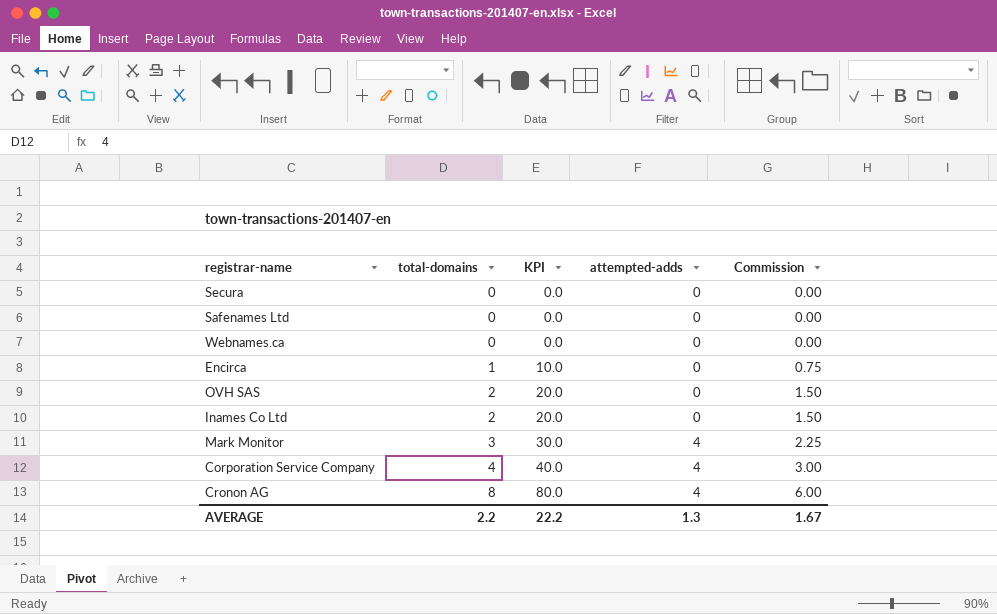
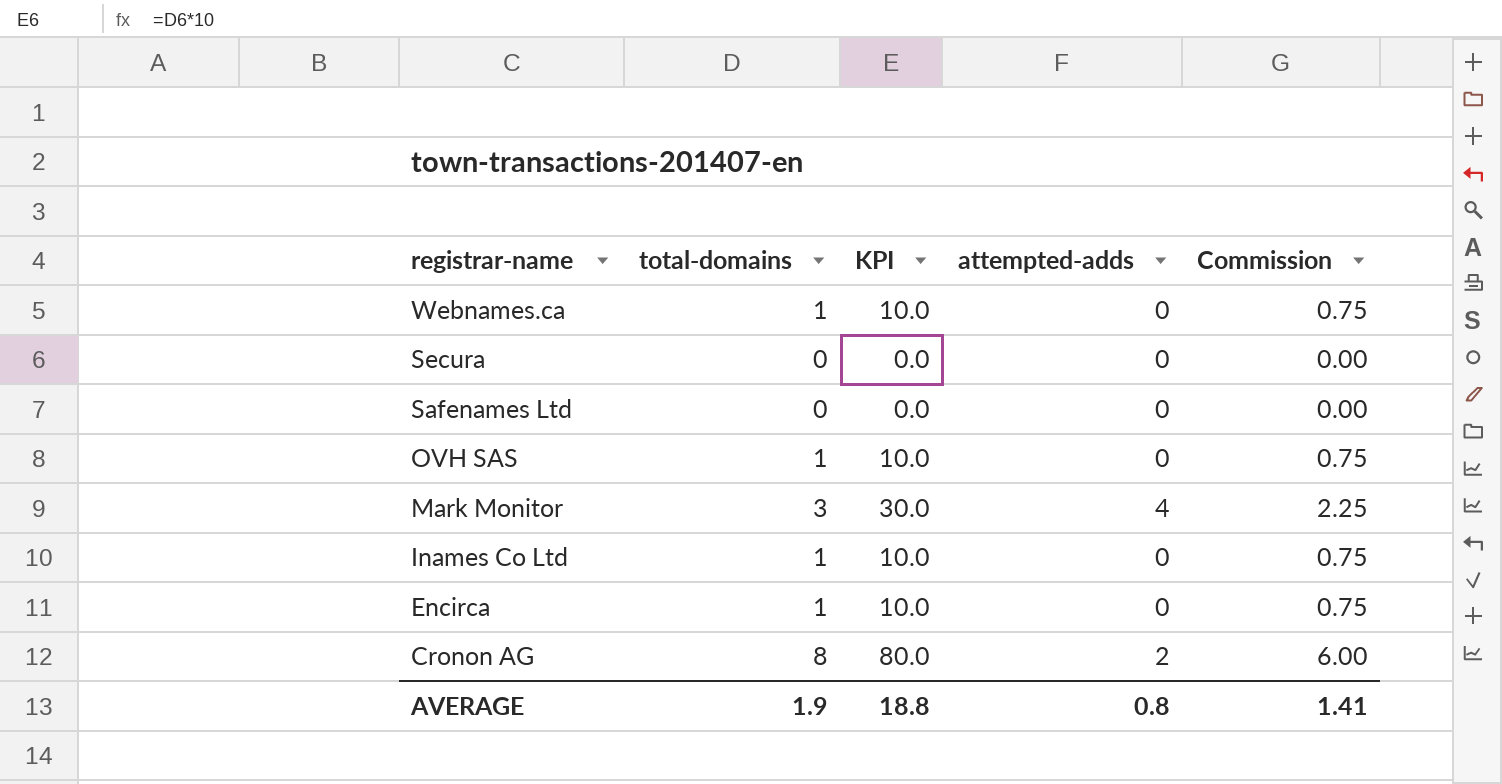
row order: total-domains ascending -> registrar-name descending
row Corporation Service Company: 4 | 40.0 | 4 | 3.00 -> none
Webnames.ca | total-domains: 0 -> 1
Webnames.ca | KPI: 0.0 -> 10.0
Webnames.ca | Commission: 0.00 -> 0.75
OVH SAS | total-domains: 2 -> 1
OVH SAS | KPI: 20.0 -> 10.0
OVH SAS | Commission: 1.50 -> 0.75
Inames Co Ltd | total-domains: 2 -> 1
Inames Co Ltd | KPI: 20.0 -> 10.0
Inames Co Ltd | Commission: 1.50 -> 0.75
Cronon AG | attempted-adds: 4 -> 2
AVERAGE | total-domains: 2.2 -> 1.9
AVERAGE | KPI: 22.2 -> 18.8
AVERAGE | attempted-adds: 1.3 -> 0.8
AVERAGE | Commission: 1.67 -> 1.41

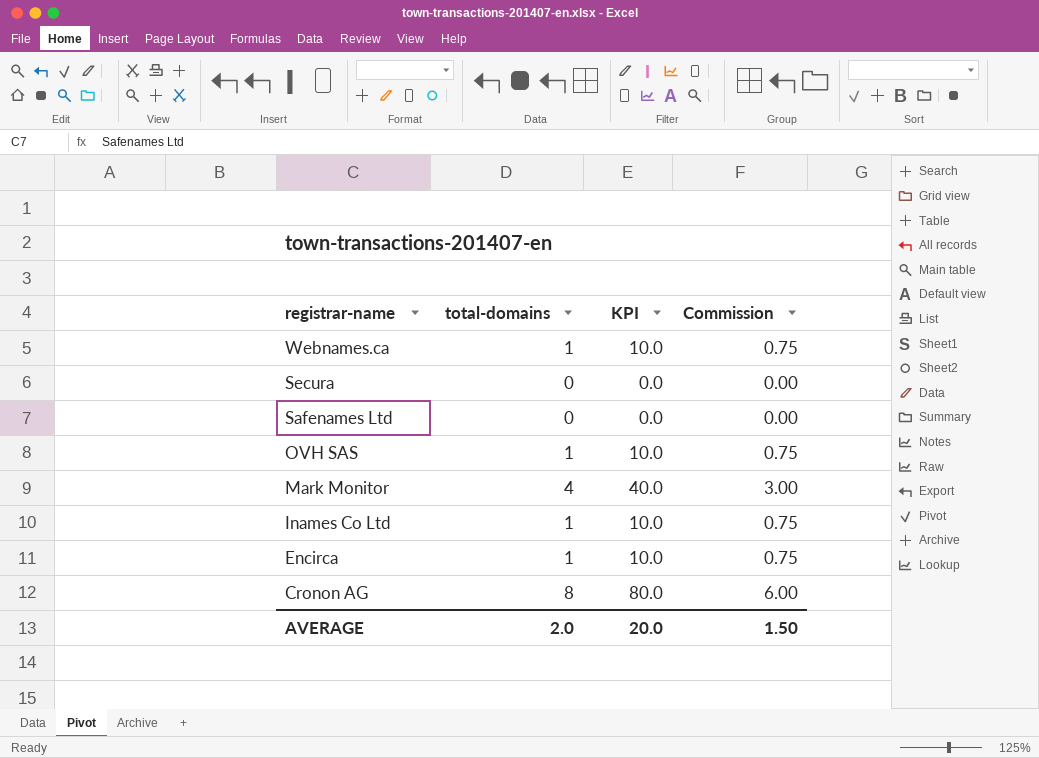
column attempted-adds | position: 4 -> none
Mark Monitor | total-domains: 3 -> 4
Mark Monitor | KPI: 30.0 -> 40.0
Mark Monitor | Commission: 2.25 -> 3.00
AVERAGE | total-domains: 1.9 -> 2.0
AVERAGE | KPI: 18.8 -> 20.0
AVERAGE | Commission: 1.41 -> 1.50

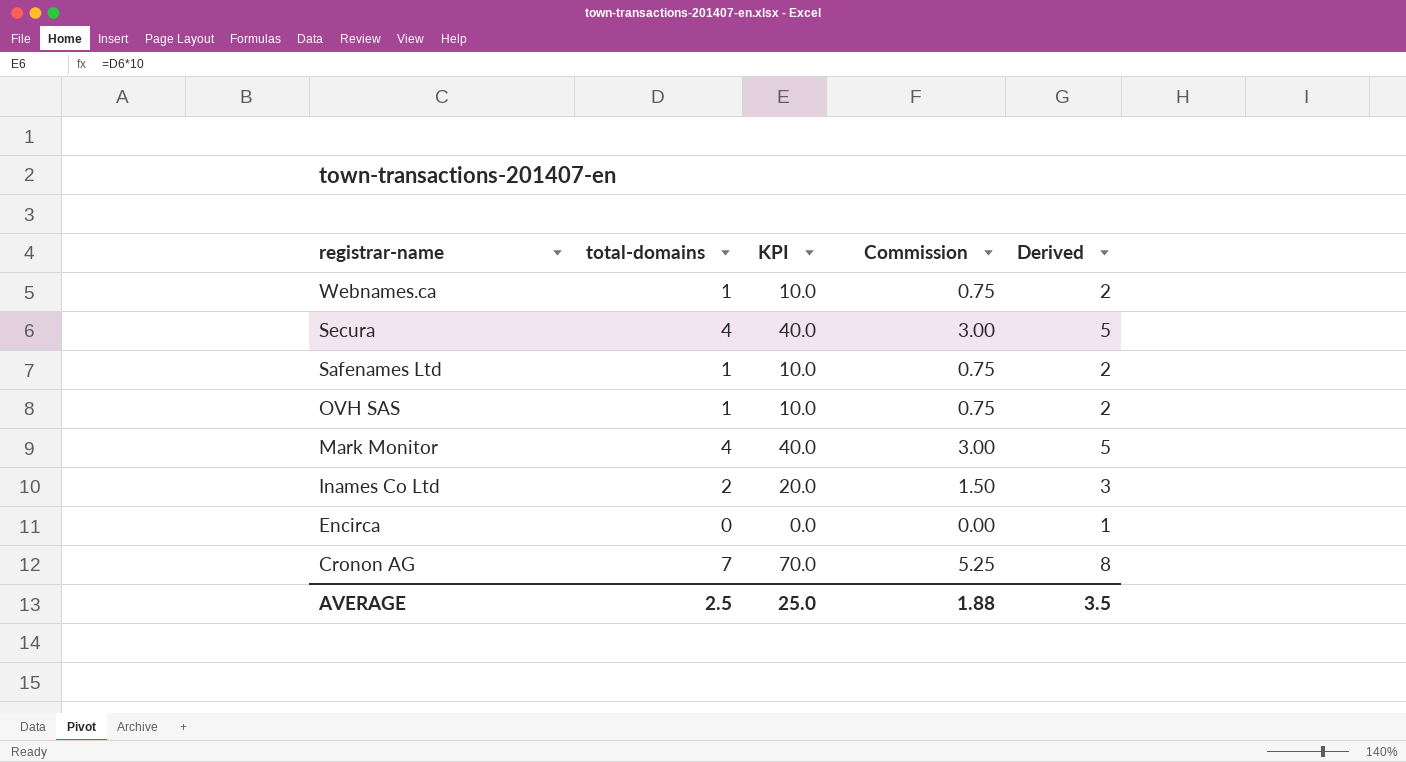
column Derived | formula: none -> [total-domains] + 1
Secura | total-domains: 0 -> 4
Secura | KPI: 0.0 -> 40.0
Secura | Commission: 0.00 -> 3.00
Safenames Ltd | total-domains: 0 -> 1
Safenames Ltd | KPI: 0.0 -> 10.0
Safenames Ltd | Commission: 0.00 -> 0.75
Inames Co Ltd | total-domains: 1 -> 2
Inames Co Ltd | KPI: 10.0 -> 20.0
Inames Co Ltd | Commission: 0.75 -> 1.50
Encirca | total-domains: 1 -> 0
Encirca | KPI: 10.0 -> 0.0
Encirca | Commission: 0.75 -> 0.00
Cronon AG | total-domains: 8 -> 7
Cronon AG | KPI: 80.0 -> 70.0
Cronon AG | Commission: 6.00 -> 5.25
AVERAGE | total-domains: 2.0 -> 2.5
AVERAGE | KPI: 20.0 -> 25.0
AVERAGE | Commission: 1.50 -> 1.88

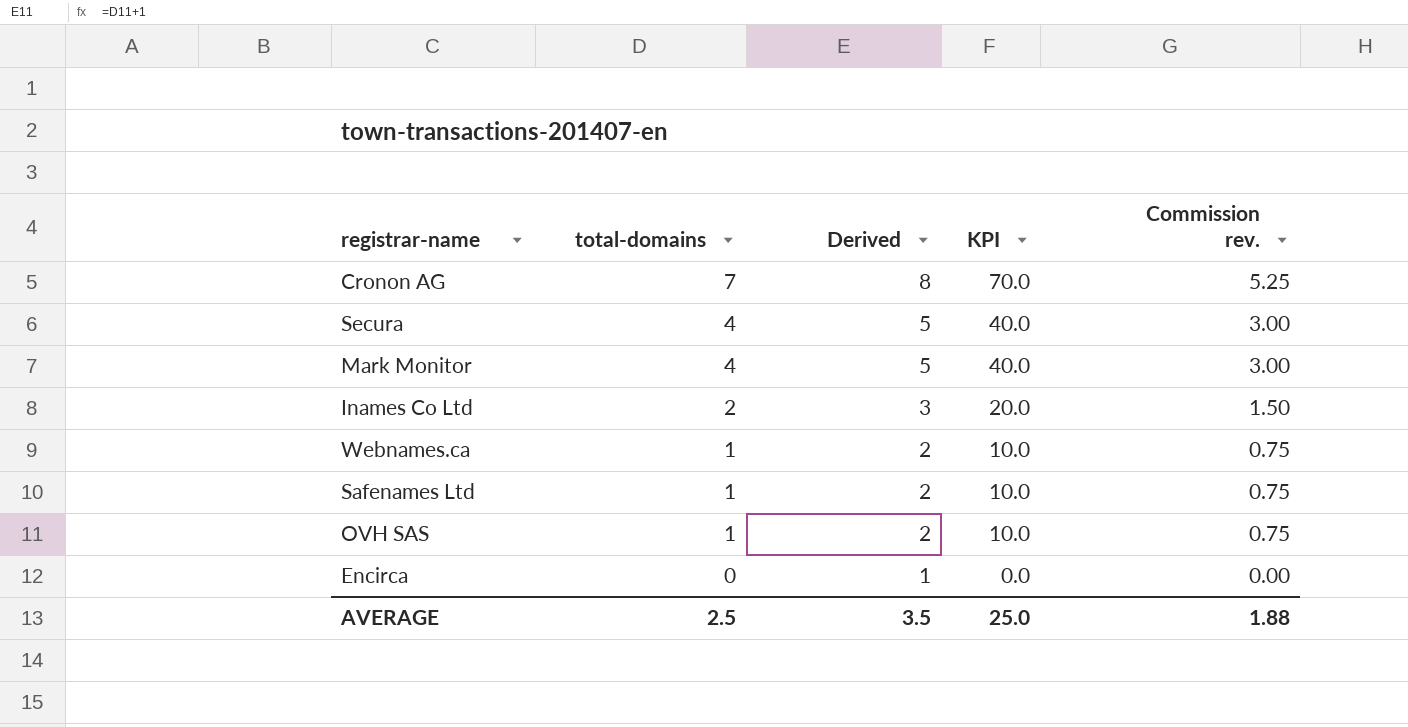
row order: registrar-name descending -> total-domains descending
column Derived | position: 5 -> 3
column name: Commission -> Commission rev.

